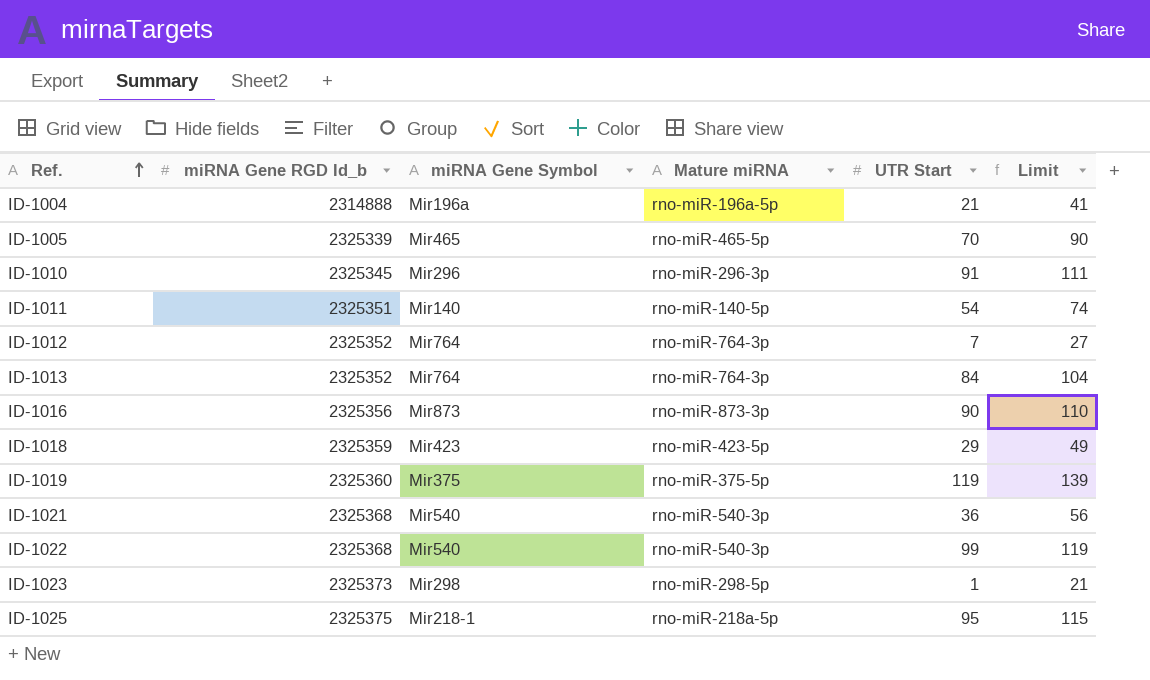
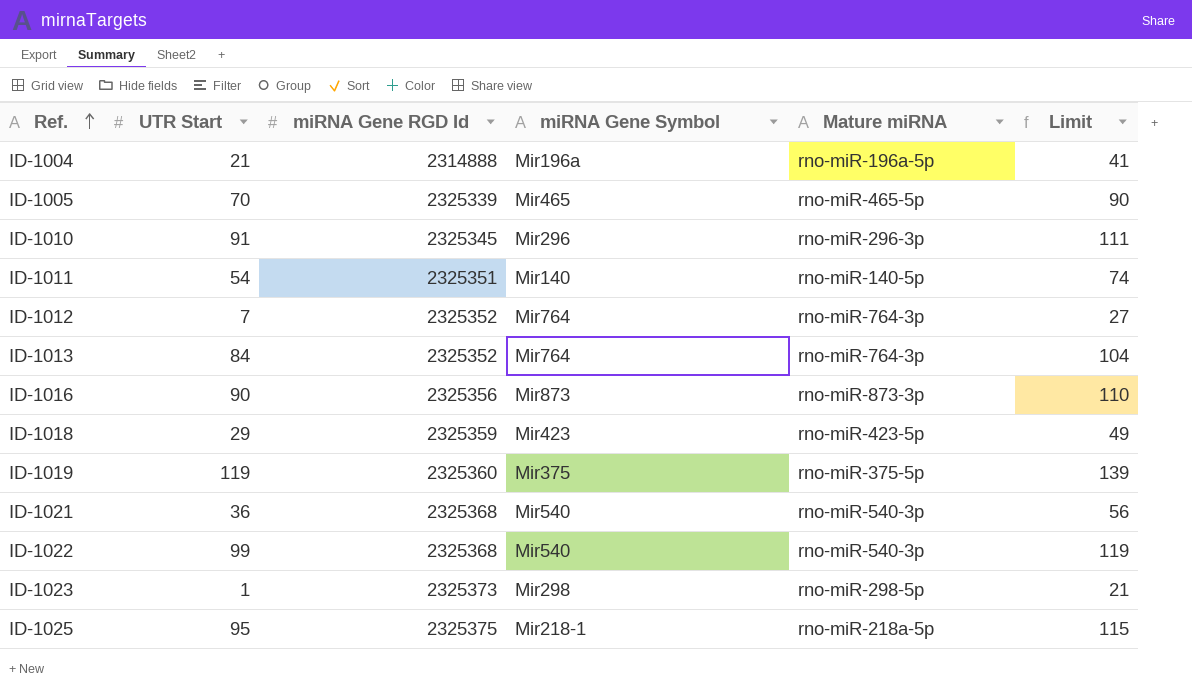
column UTR Start | position: 5 -> 2
column name: miRNA Gene RGD Id_b -> miRNA Gene RGD Id

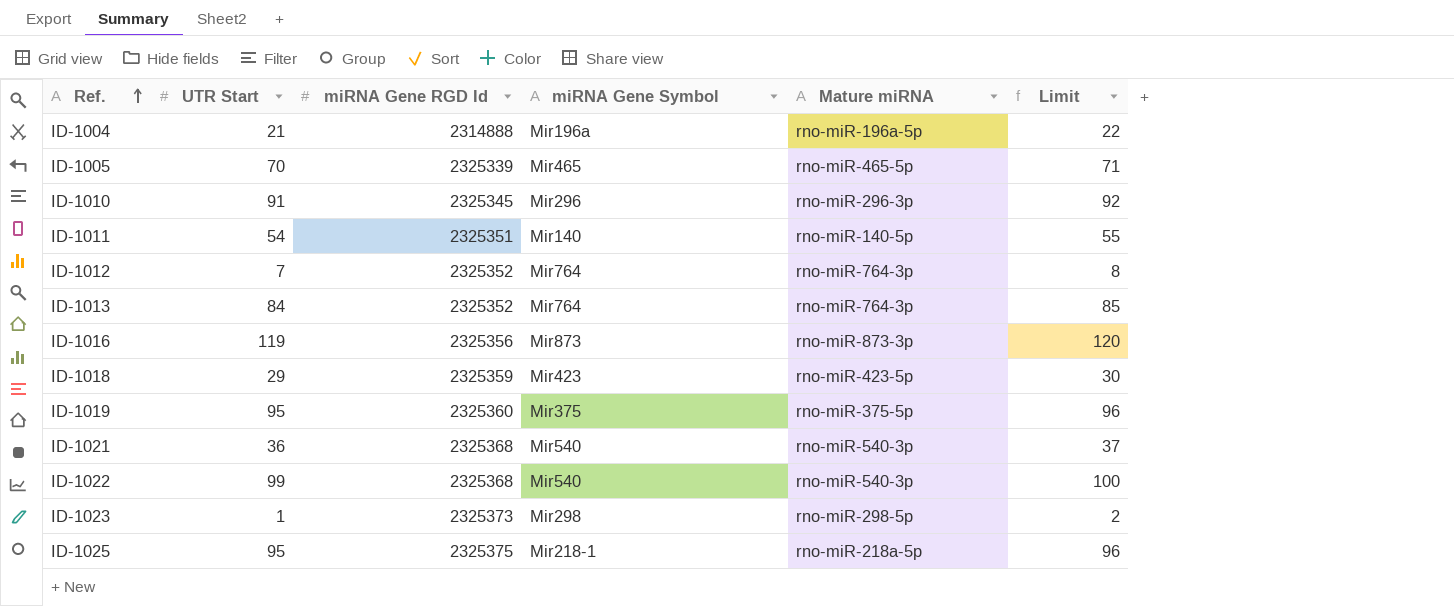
column Limit | formula: [UTR Start] + 20 -> [UTR Start] + 1
ID-1016 | UTR Start: 90 -> 119
ID-1019 | UTR Start: 119 -> 95

